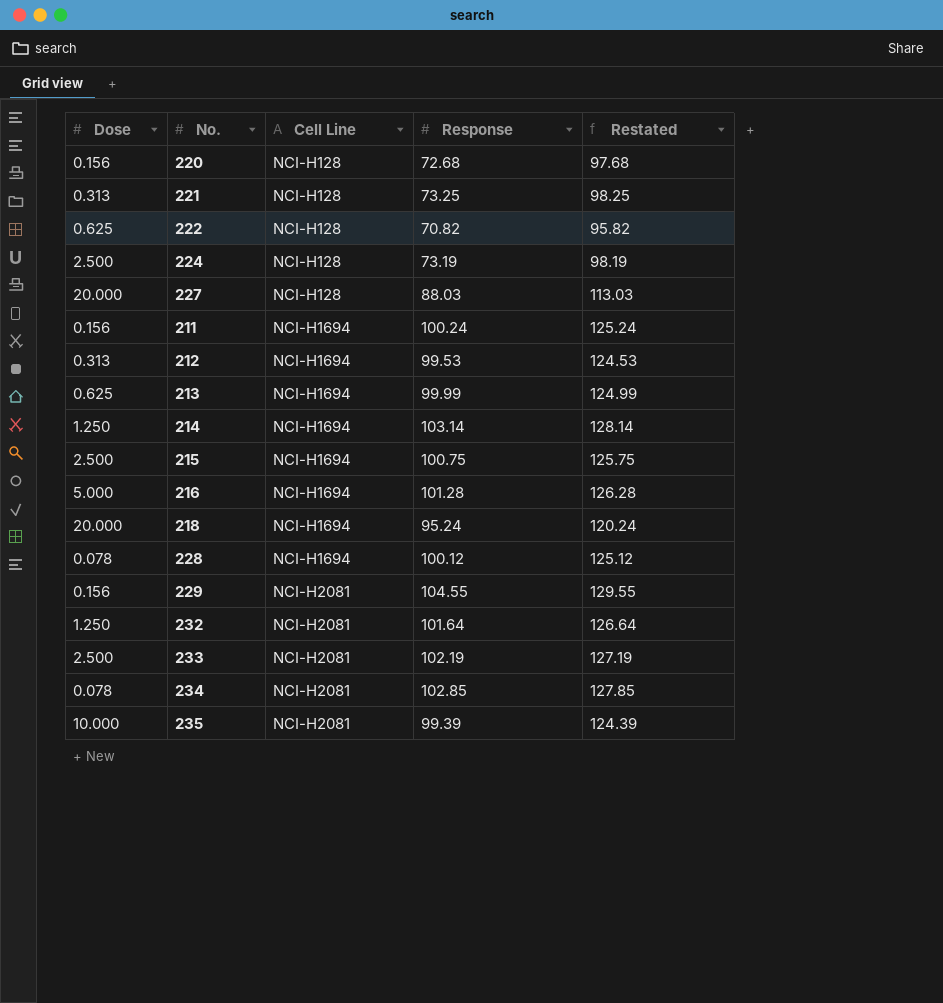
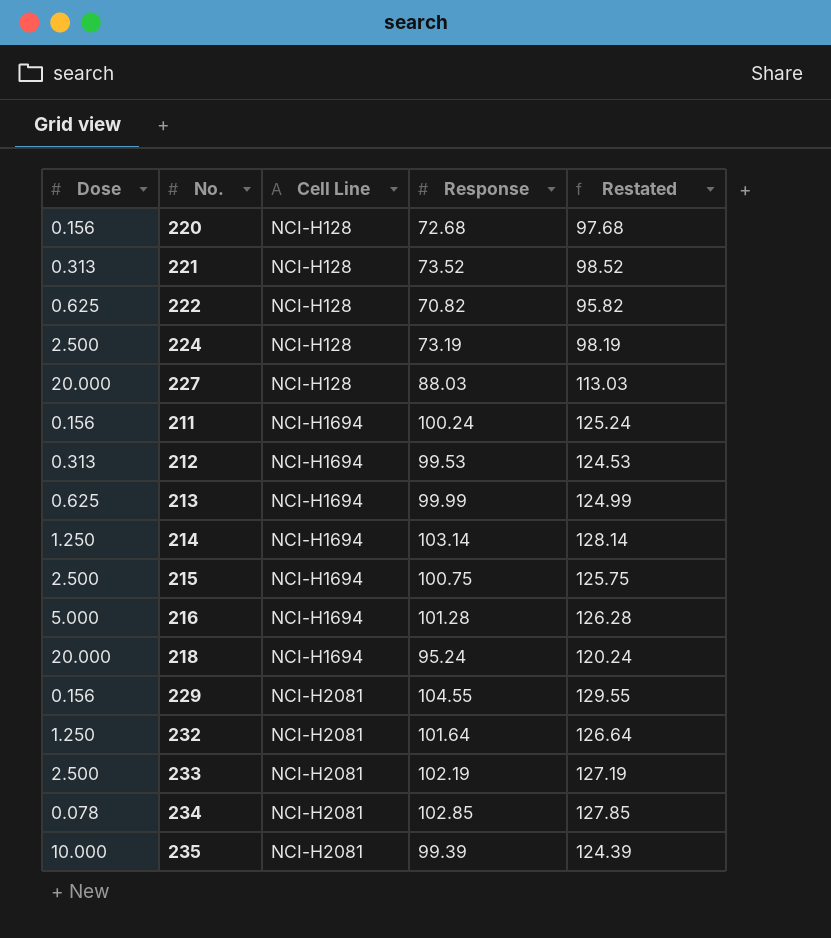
row 228: 0.078 | NCI-H1694 | 100.12 | 125.12 -> none
221 | Response: 73.25 -> 73.52
221 | Restated: 98.25 -> 98.52

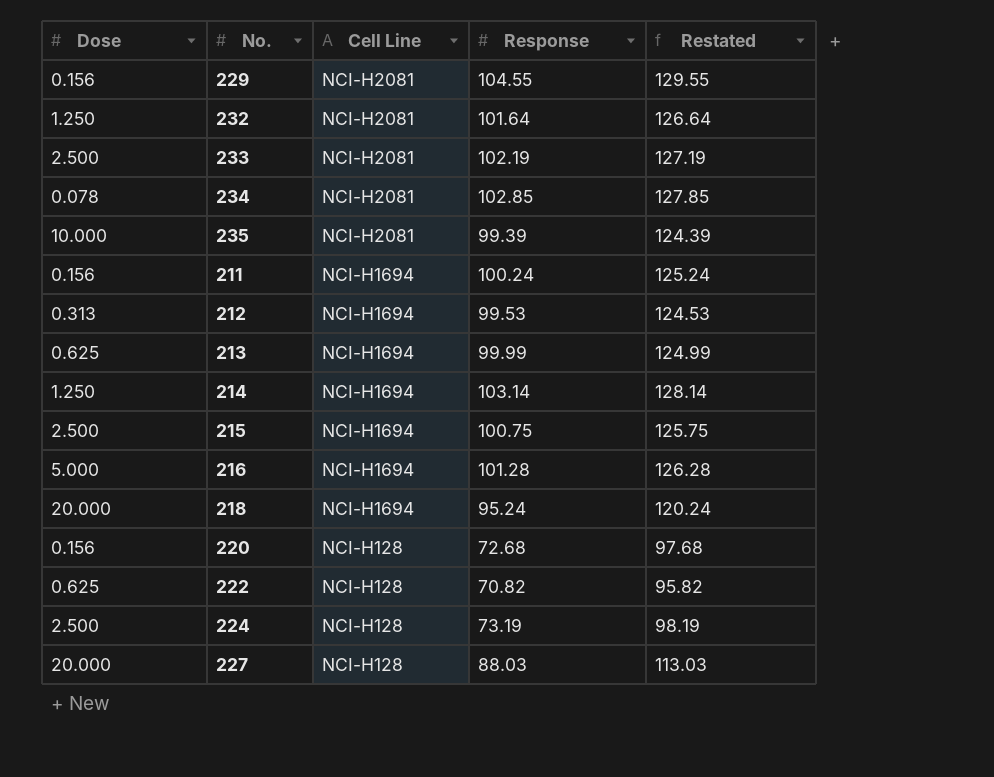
row order: Cell Line ascending -> Cell Line descending
row 221: 0.313 | NCI-H128 | 73.52 | 98.52 -> none

